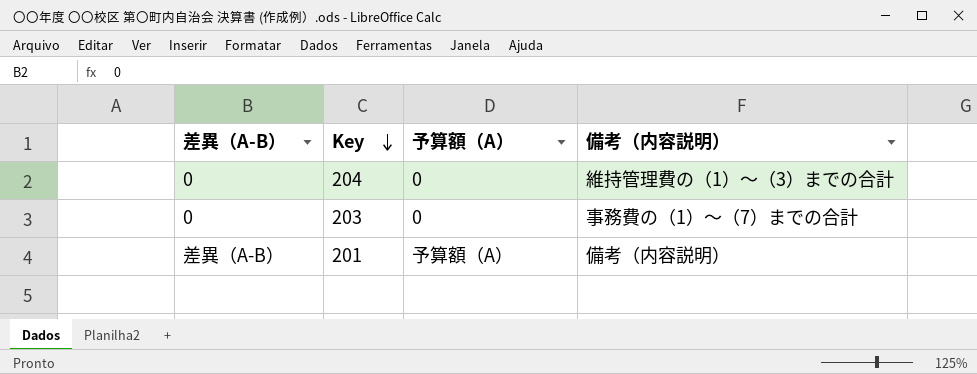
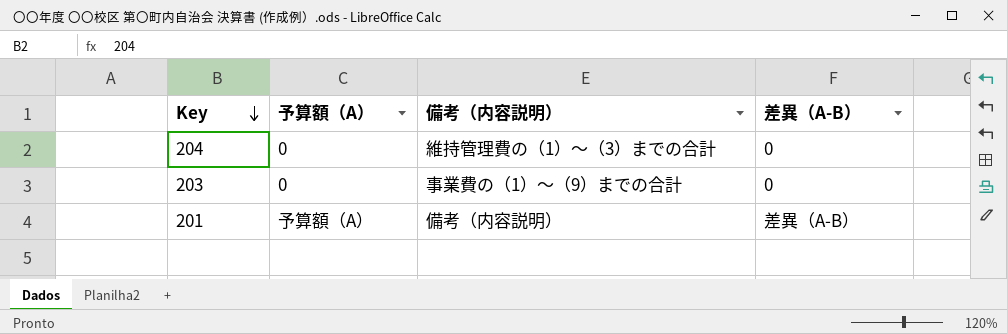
column 差異（A-B） | position: 1 -> 4
203 | 備考（内容説明）: 事務費の（1）～（7）までの合計 -> 事業費の（1）～（9）までの合計

